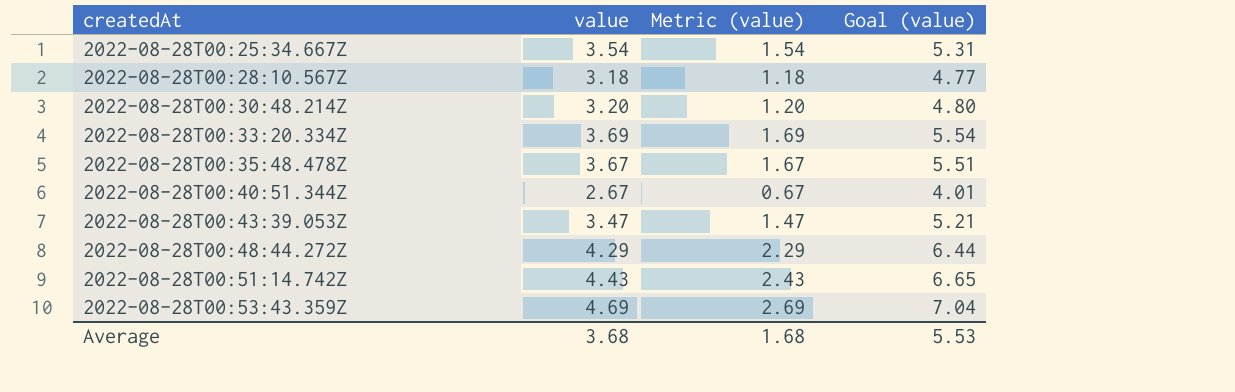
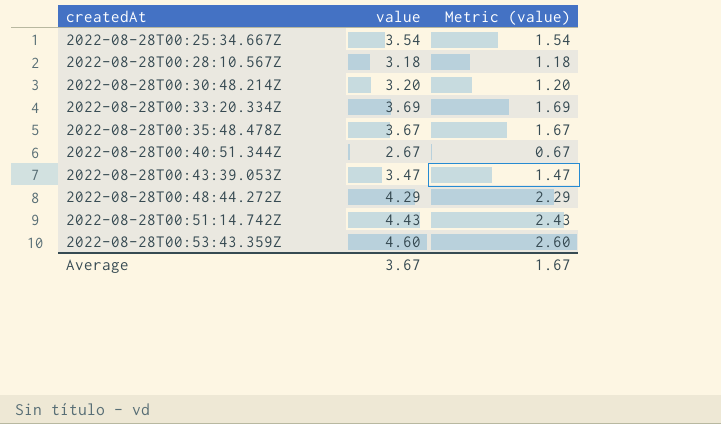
column Goal (value) | formula: [value] * 1.5 -> none
2022-08-28T00:53:43.359Z | value: 4.69 -> 4.60
2022-08-28T00:53:43.359Z | Metric (value): 2.69 -> 2.60
Average | value: 3.68 -> 3.67
Average | Metric (value): 1.68 -> 1.67

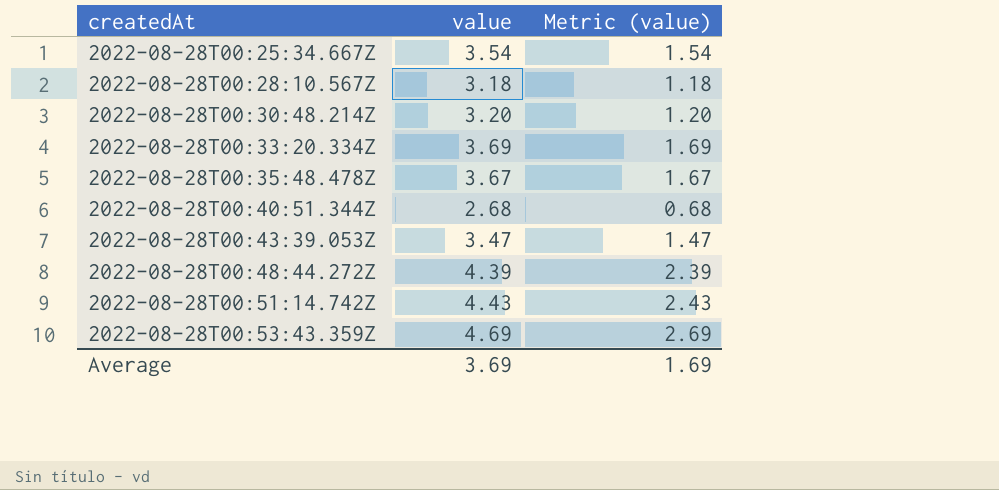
2022-08-28T00:40:51.344Z | value: 2.67 -> 2.68
2022-08-28T00:40:51.344Z | Metric (value): 0.67 -> 0.68
2022-08-28T00:48:44.272Z | value: 4.29 -> 4.39
2022-08-28T00:48:44.272Z | Metric (value): 2.29 -> 2.39
2022-08-28T00:53:43.359Z | value: 4.60 -> 4.69
2022-08-28T00:53:43.359Z | Metric (value): 2.60 -> 2.69
Average | value: 3.67 -> 3.69
Average | Metric (value): 1.67 -> 1.69

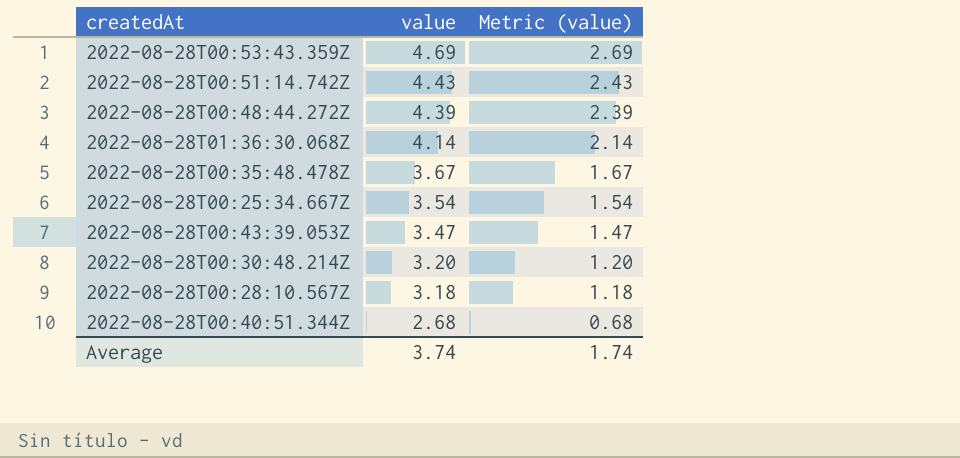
row order: createdAt ascending -> value descending
row 2022-08-28T00:33:20.334Z: 3.69 | 1.69 -> none
row 2022-08-28T01:36:30.068Z: none -> 4.14 | 2.14
Average | value: 3.69 -> 3.74
Average | Metric (value): 1.69 -> 1.74

